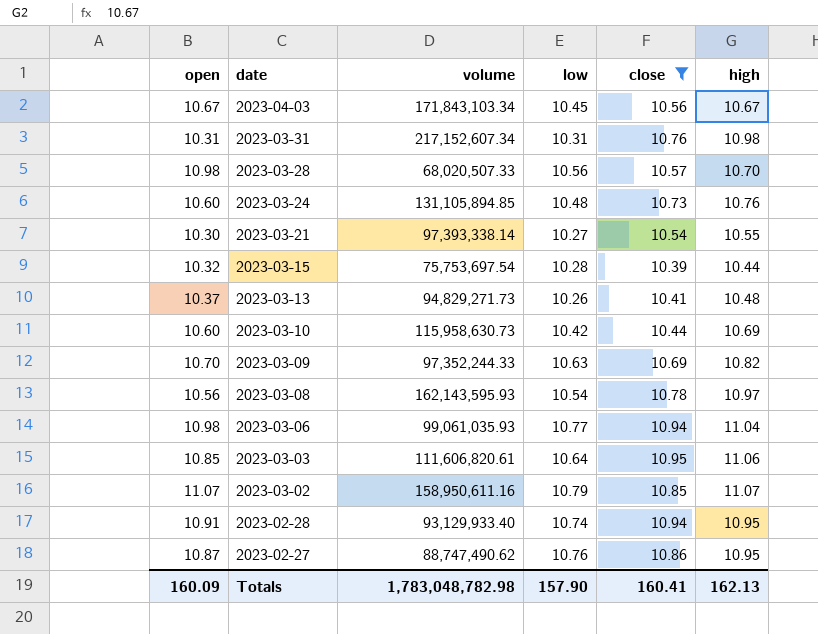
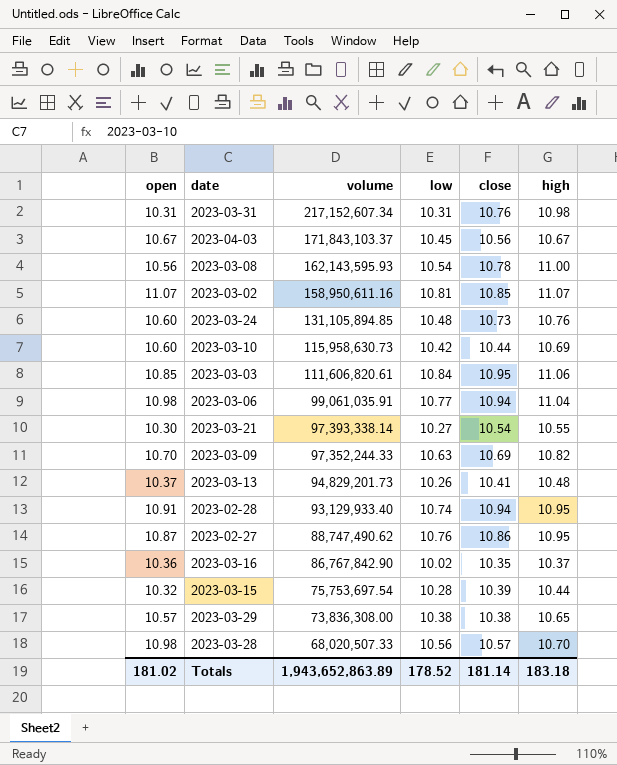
filter: close >= 10.39 -> none
row order: date descending -> volume descending
2023-04-03 | volume: 171,843,103.34 -> 171,843,103.37
2023-03-08 | high: 10.97 -> 11.00
2023-03-02 | low: 10.79 -> 10.81
2023-03-03 | low: 10.64 -> 10.84
2023-03-06 | volume: 99,061,035.93 -> 99,061,035.91
2023-03-13 | volume: 94,829,271.73 -> 94,829,201.73
Totals | open: 160.09 -> 181.02
Totals | volume: 1,783,048,782.98 -> 1,943,652,863.89
Totals | low: 157.90 -> 178.52
Totals | close: 160.41 -> 181.14
Totals | high: 162.13 -> 183.18

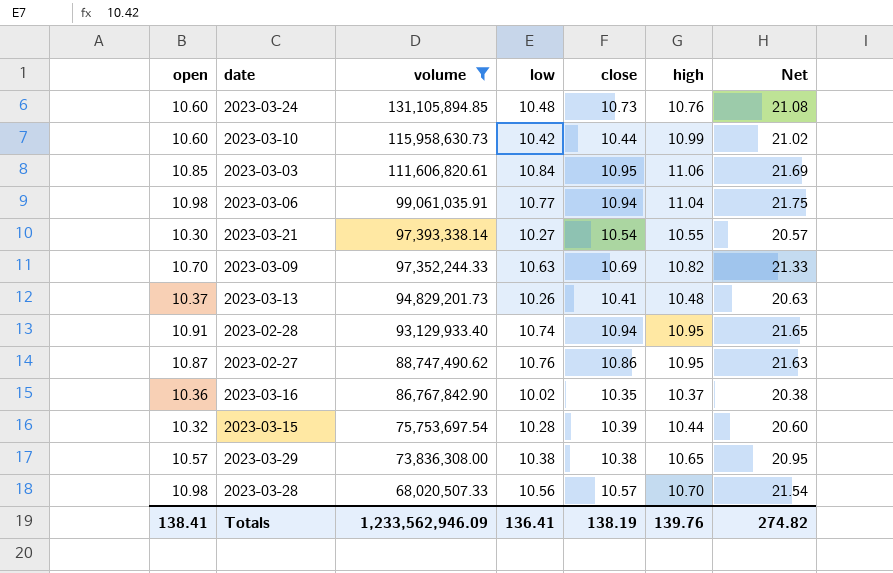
filter: none -> volume <= 131,105,894.85
column Net | formula: none -> [open] + [low]
2023-03-10 | high: 10.69 -> 10.99
Totals | open: 181.02 -> 138.41
Totals | volume: 1,943,652,863.89 -> 1,233,562,946.09
Totals | low: 178.52 -> 136.41
Totals | close: 181.14 -> 138.19
Totals | high: 183.18 -> 139.76

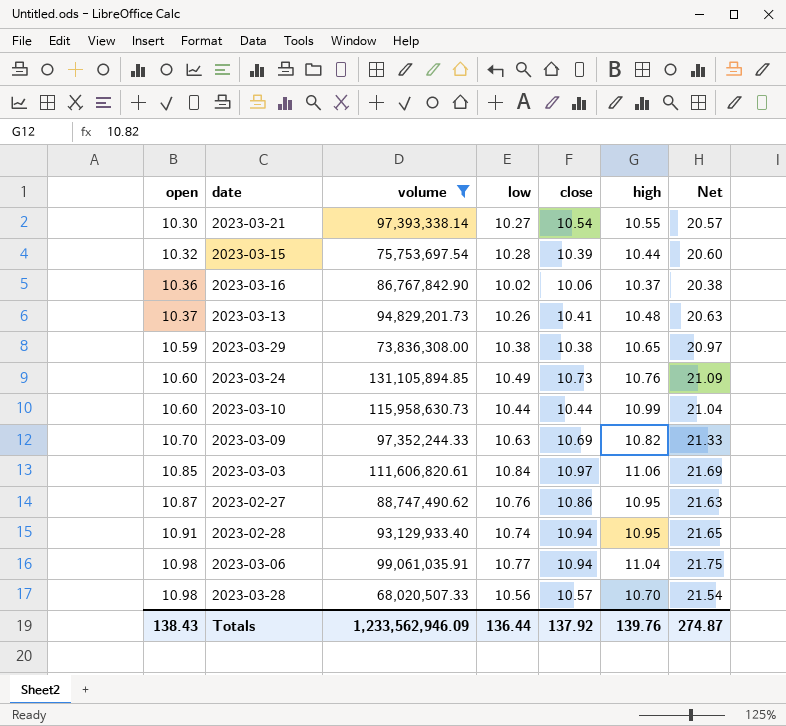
row order: volume descending -> open ascending
2023-03-16 | close: 10.35 -> 10.06
2023-03-29 | open: 10.57 -> 10.59
2023-03-29 | Net: 20.95 -> 20.97
2023-03-24 | low: 10.48 -> 10.49
2023-03-24 | Net: 21.08 -> 21.09
2023-03-10 | low: 10.42 -> 10.44
2023-03-10 | Net: 21.02 -> 21.04
2023-03-03 | close: 10.95 -> 10.97
Totals | open: 138.41 -> 138.43
Totals | low: 136.41 -> 136.44
Totals | close: 138.19 -> 137.92
Totals | Net: 274.82 -> 274.87

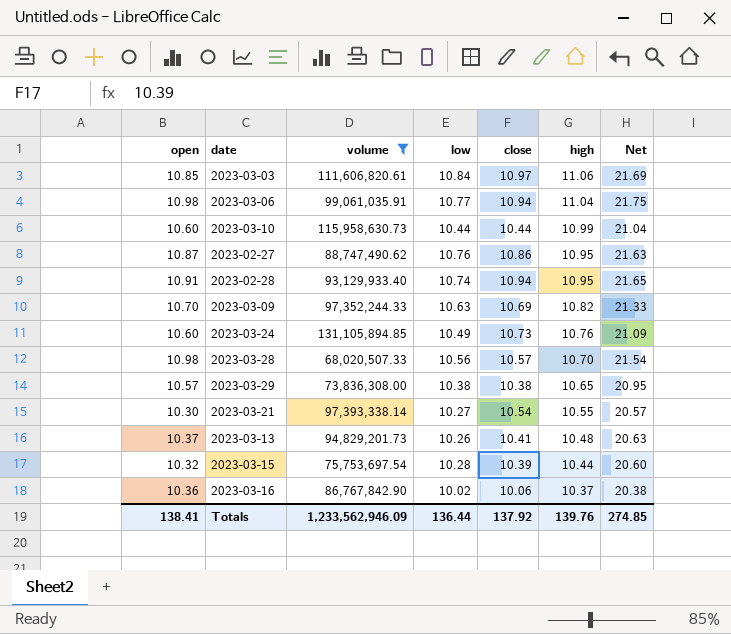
row order: open ascending -> high descending
2023-03-29 | open: 10.59 -> 10.57
2023-03-29 | Net: 20.97 -> 20.95
Totals | open: 138.43 -> 138.41
Totals | Net: 274.87 -> 274.85

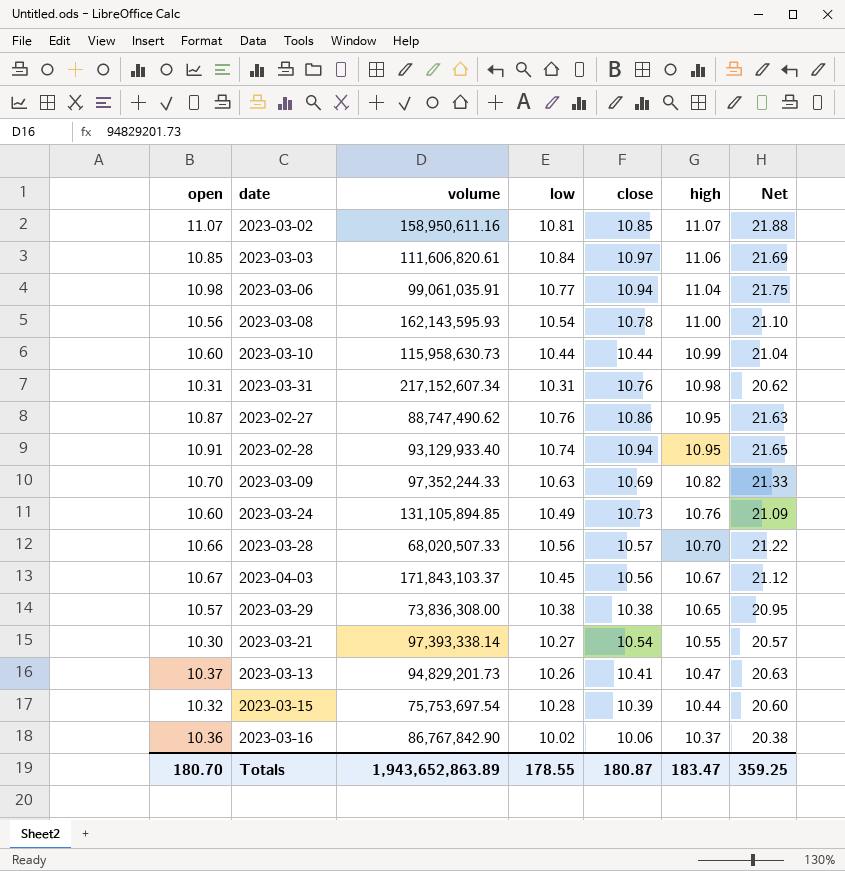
filter: volume <= 131,105,894.85 -> none
2023-03-28 | open: 10.98 -> 10.66
2023-03-28 | Net: 21.54 -> 21.22
2023-03-13 | high: 10.48 -> 10.47
Totals | open: 138.41 -> 180.70
Totals | volume: 1,233,562,946.09 -> 1,943,652,863.89
Totals | low: 136.44 -> 178.55
Totals | close: 137.92 -> 180.87
Totals | high: 139.76 -> 183.47
Totals | Net: 274.85 -> 359.25

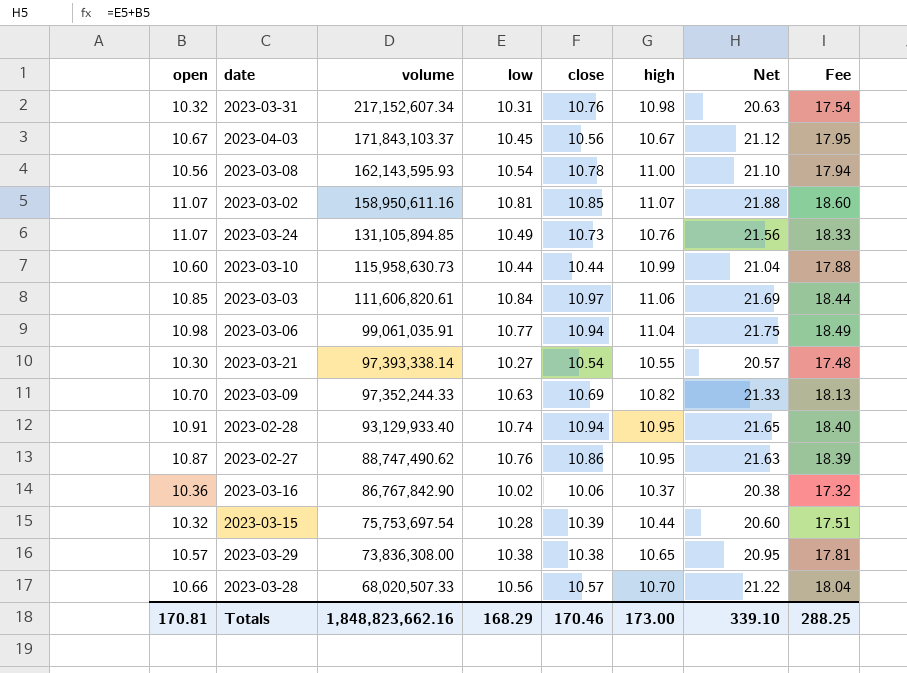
row order: high descending -> volume descending
column Fee | formula: none -> [Net] * 0.85
row 2023-03-13: 10.37 | 94,829,201.73 | 10.26 | 10.41 | 10.47 | 20.63 -> none
2023-03-31 | open: 10.31 -> 10.32
2023-03-31 | Net: 20.62 -> 20.63
2023-03-24 | open: 10.60 -> 11.07
2023-03-24 | Net: 21.09 -> 21.56
Totals | open: 180.70 -> 170.81
Totals | volume: 1,943,652,863.89 -> 1,848,823,662.16
Totals | low: 178.55 -> 168.29
Totals | close: 180.87 -> 170.46
Totals | high: 183.47 -> 173.00
Totals | Net: 359.25 -> 339.10

